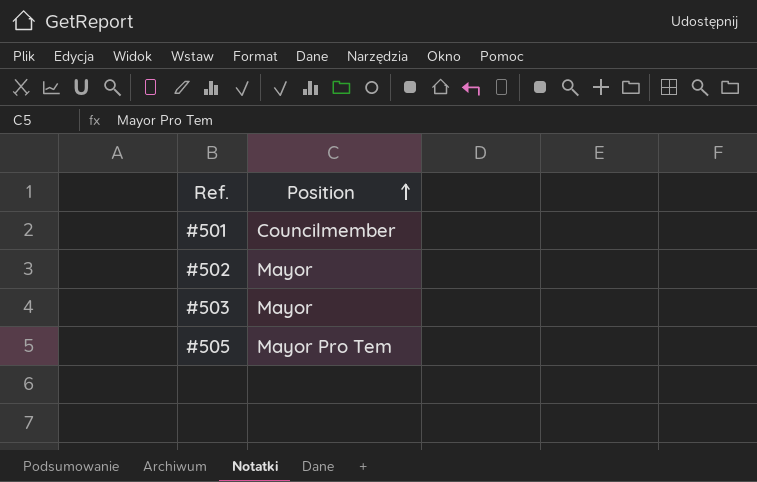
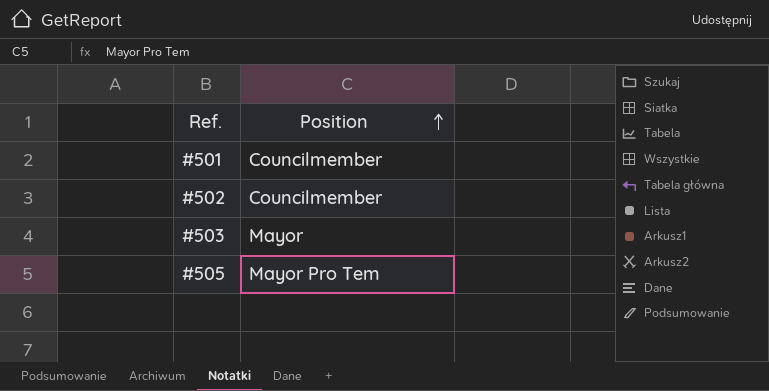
#502 | Position: Mayor -> Councilmember

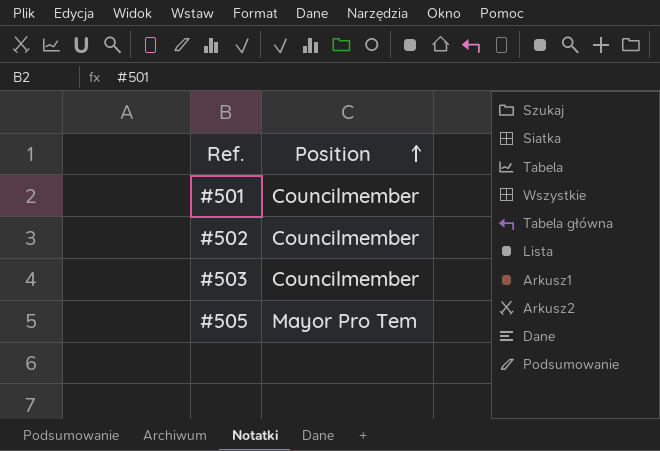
#503 | Position: Mayor -> Councilmember

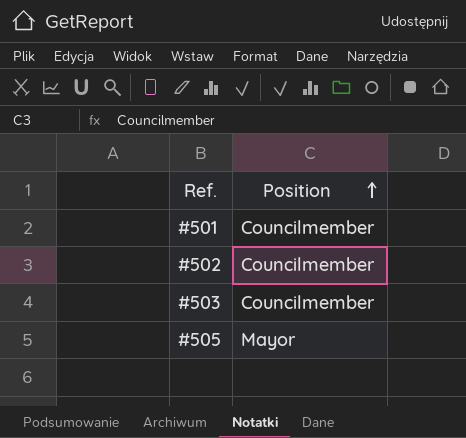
#505 | Position: Mayor Pro Tem -> Mayor

